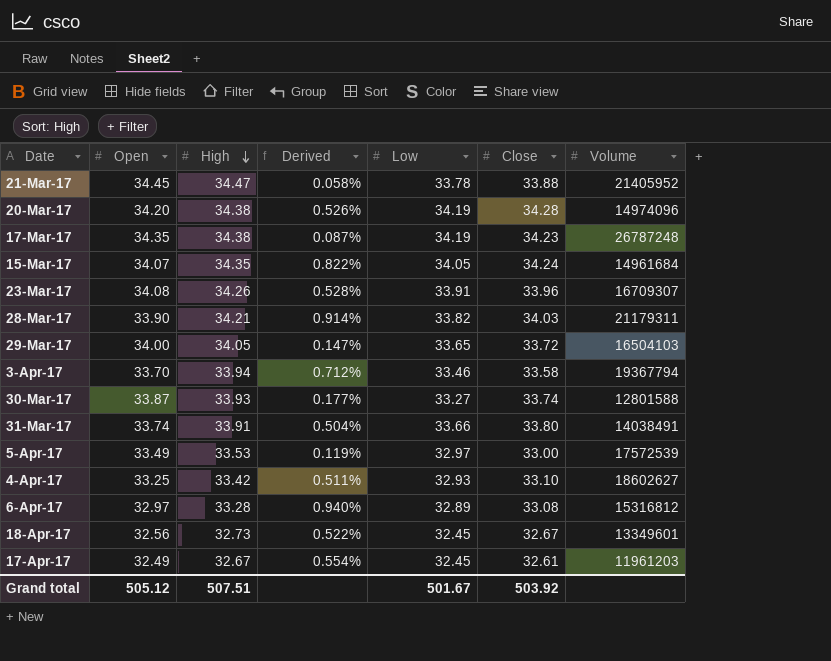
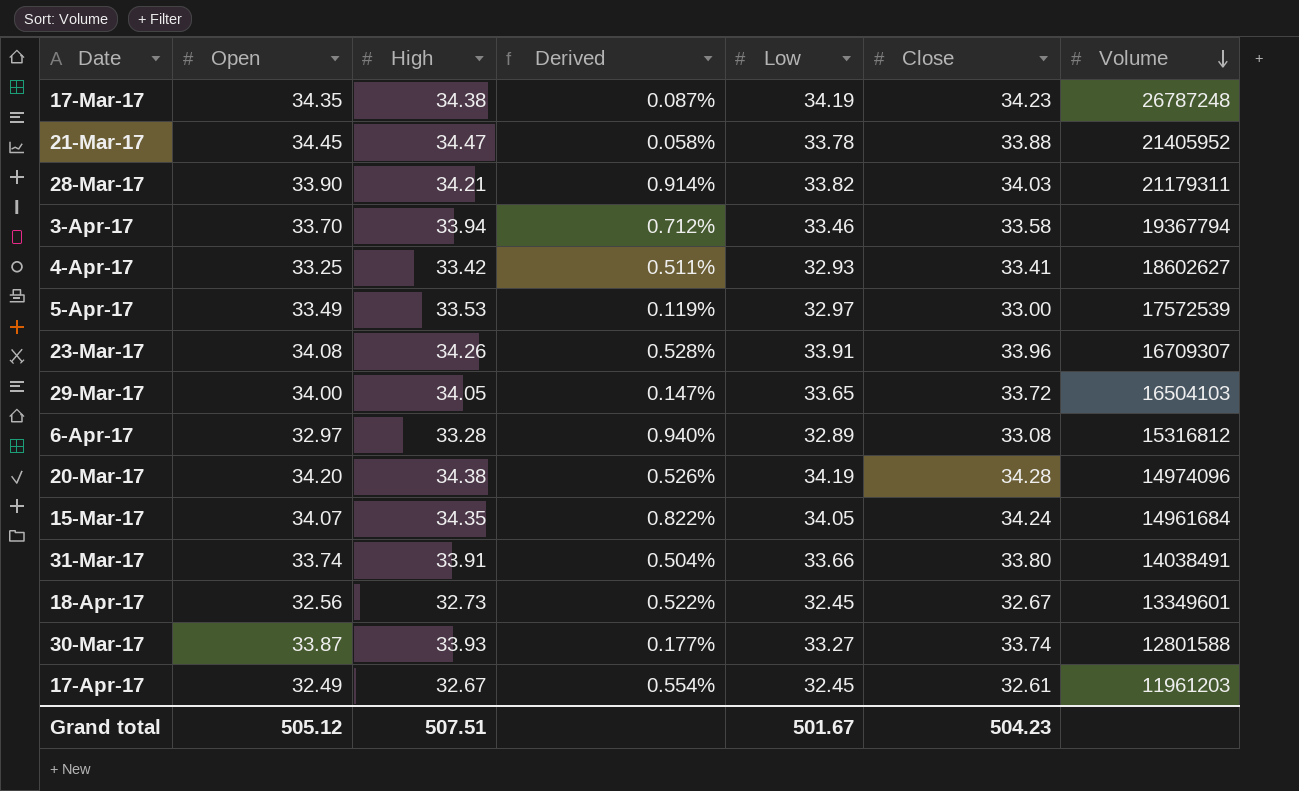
row order: High descending -> Volume descending
4-Apr-17 | Close: 33.10 -> 33.41
Grand total | Close: 503.92 -> 504.23

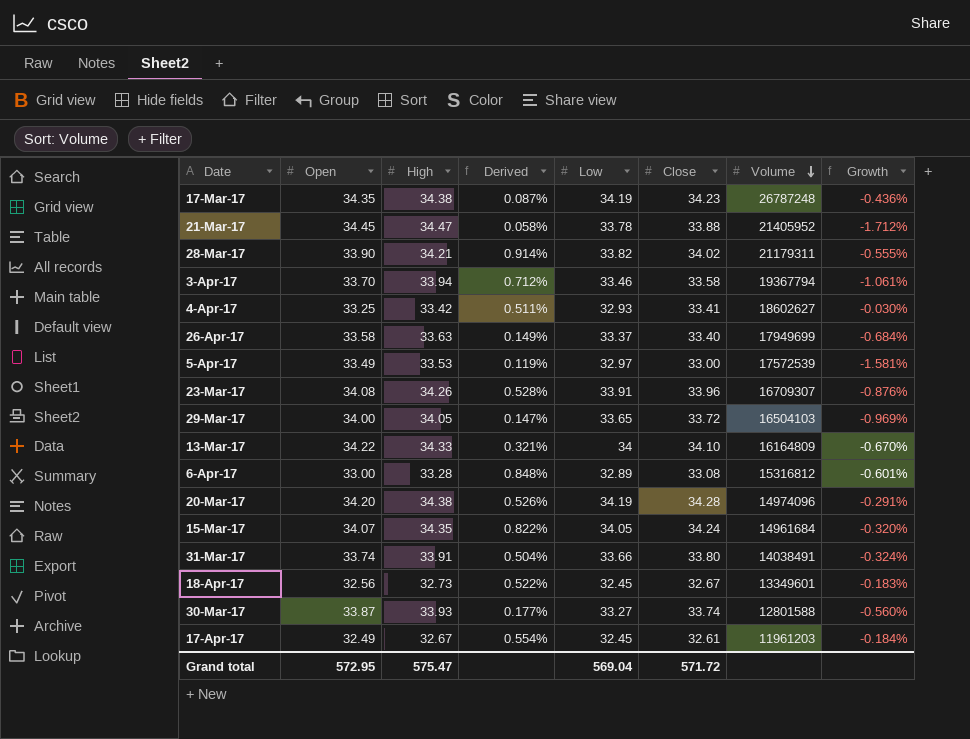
column Growth | formula: none -> ([Close] - [High]) / [High]
28-Mar-17 | Close: 34.03 -> 34.02
row 26-Apr-17: none -> 33.58 | 33.63 | 0.149% | 33.37 | 33.40 | 17949699 | -0.684%
row 13-Mar-17: none -> 34.22 | 34.33 | 0.321% | 34 | 34.10 | 16164809 | -0.670%
6-Apr-17 | Open: 32.97 -> 33.00
6-Apr-17 | Derived: 0.940% -> 0.848%
Grand total | Open: 505.12 -> 572.95
Grand total | High: 507.51 -> 575.47
Grand total | Low: 501.67 -> 569.04
Grand total | Close: 504.23 -> 571.72

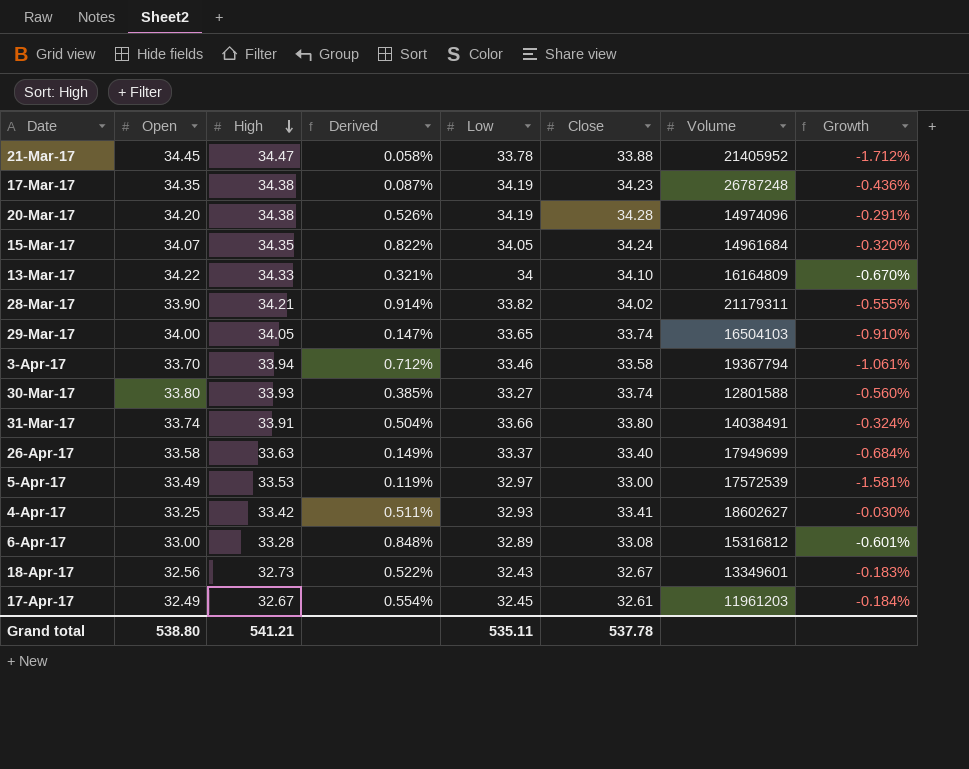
row order: Volume descending -> High descending
row 23-Mar-17: 34.08 | 34.26 | 0.528% | 33.91 | 33.96 | 16709307 | -0.876% -> none
29-Mar-17 | Close: 33.72 -> 33.74
29-Mar-17 | Growth: -0.969% -> -0.910%
30-Mar-17 | Open: 33.87 -> 33.80
30-Mar-17 | Derived: 0.177% -> 0.385%
18-Apr-17 | Low: 32.45 -> 32.43
Grand total | Open: 572.95 -> 538.80
Grand total | High: 575.47 -> 541.21
Grand total | Low: 569.04 -> 535.11
Grand total | Close: 571.72 -> 537.78

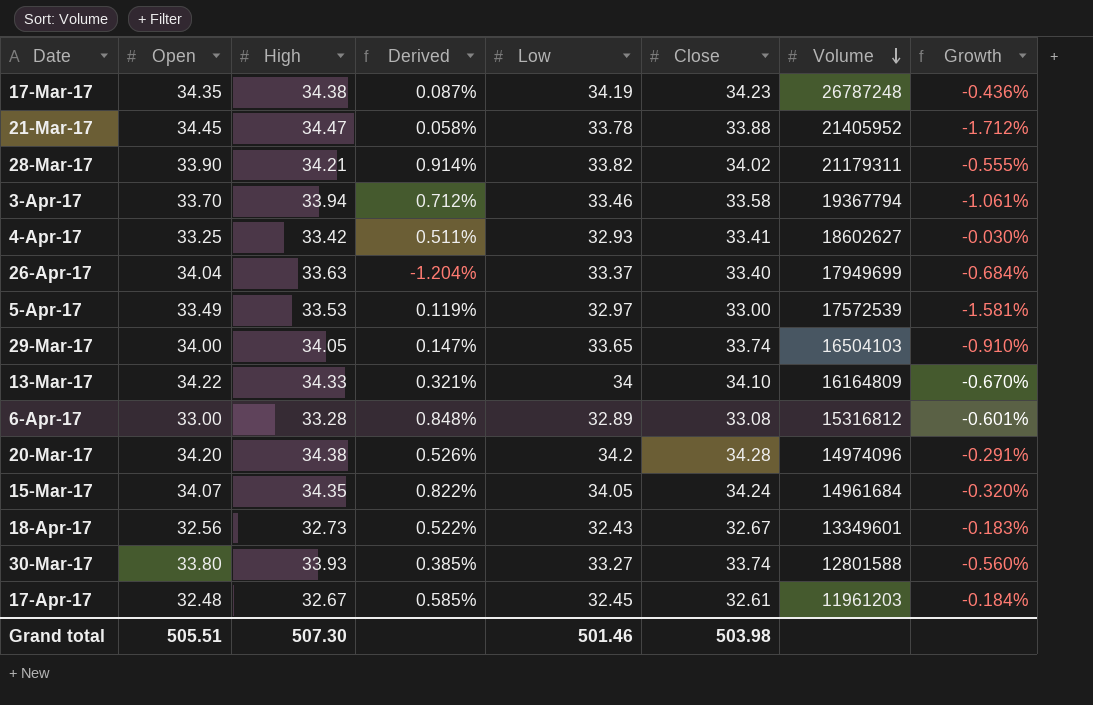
row order: High descending -> Volume descending
row 31-Mar-17: 33.74 | 33.91 | 0.504% | 33.66 | 33.80 | 14038491 | -0.324% -> none
26-Apr-17 | Open: 33.58 -> 34.04
26-Apr-17 | Derived: 0.149% -> -1.204%
20-Mar-17 | Low: 34.19 -> 34.2
17-Apr-17 | Open: 32.49 -> 32.48
17-Apr-17 | Derived: 0.554% -> 0.585%
Grand total | Open: 538.80 -> 505.51
Grand total | High: 541.21 -> 507.30
Grand total | Low: 535.11 -> 501.46
Grand total | Close: 537.78 -> 503.98

